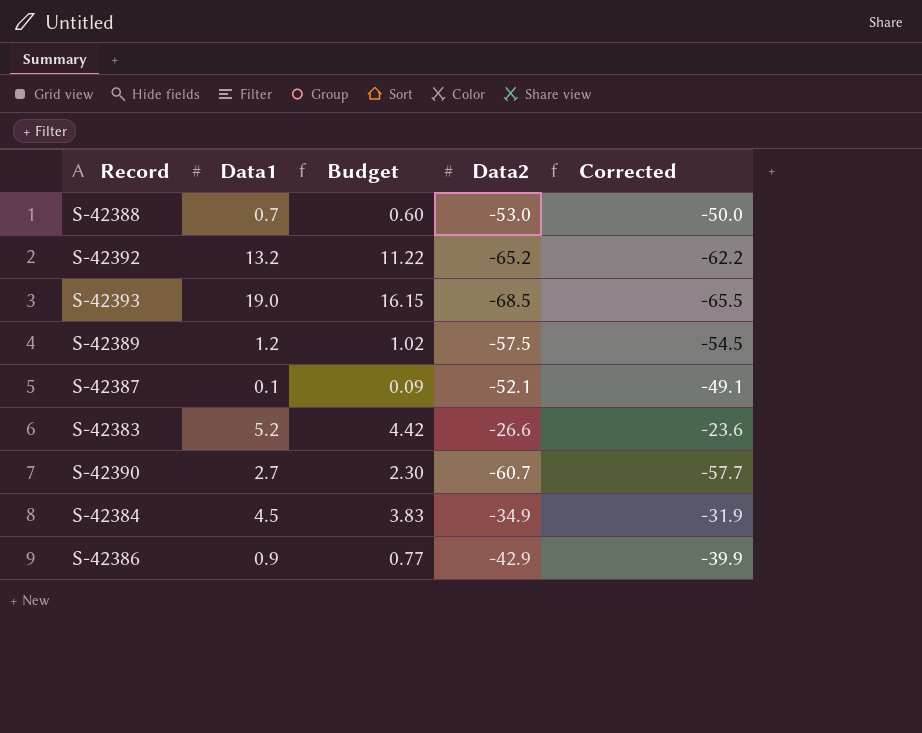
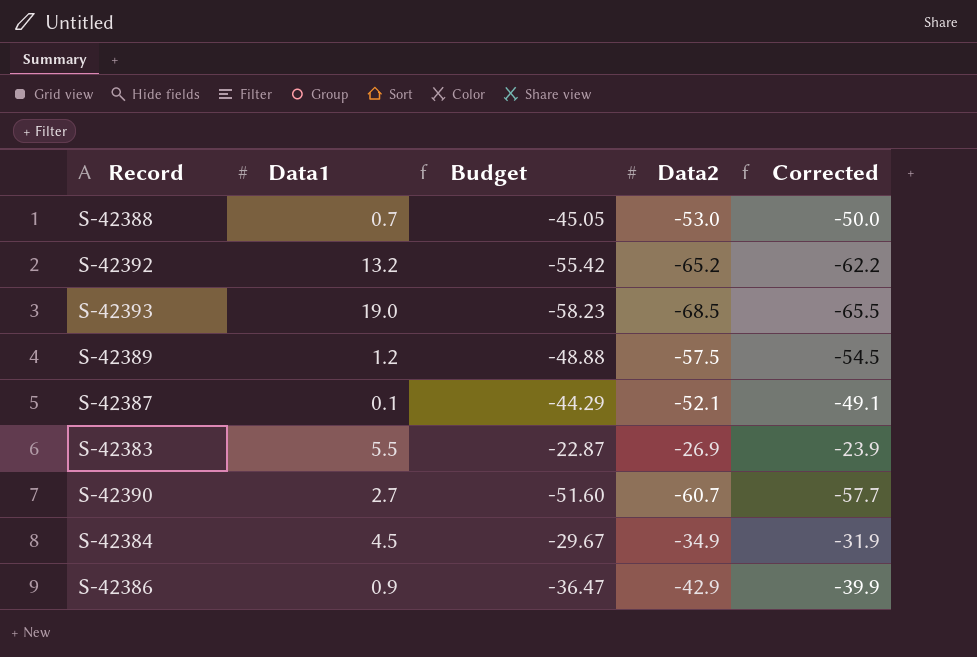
column Budget | formula: [Data1] * 0.85 -> [Data2] * 0.85
S-42383 | Data1: 5.2 -> 5.5
S-42383 | Data2: -26.6 -> -26.9
S-42383 | Corrected: -23.6 -> -23.9

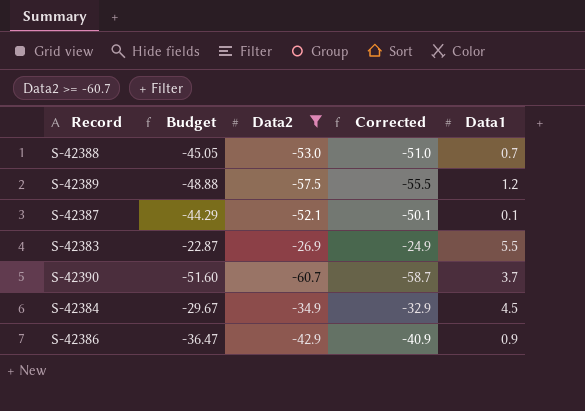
filter: none -> Data2 >= -60.7
column Corrected | formula: [Data2] + 3 -> [Data2] + 2
column Data1 | position: 2 -> 5
S-42390 | Data1: 2.7 -> 3.7

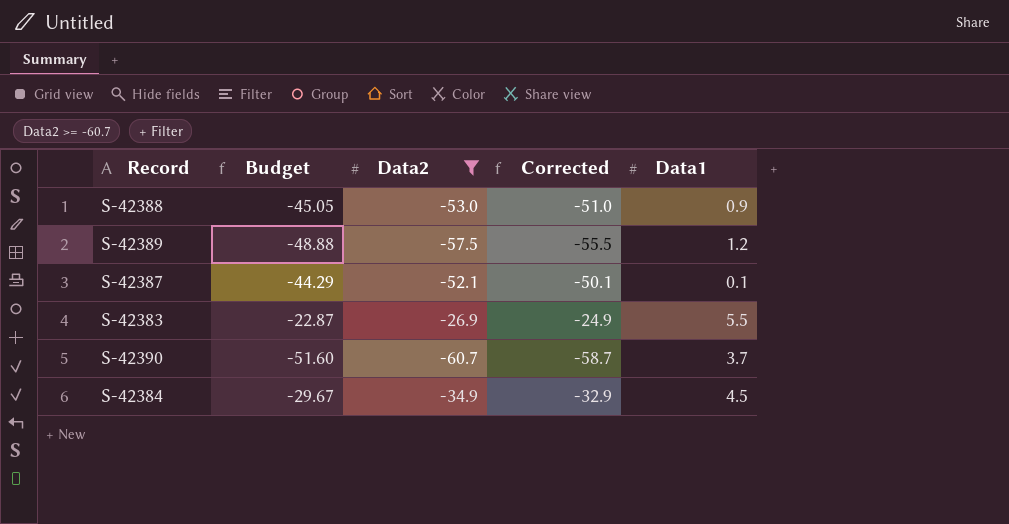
row S-42386: -36.47 | -42.9 | -40.9 | 0.9 -> none
S-42388 | Data1: 0.7 -> 0.9

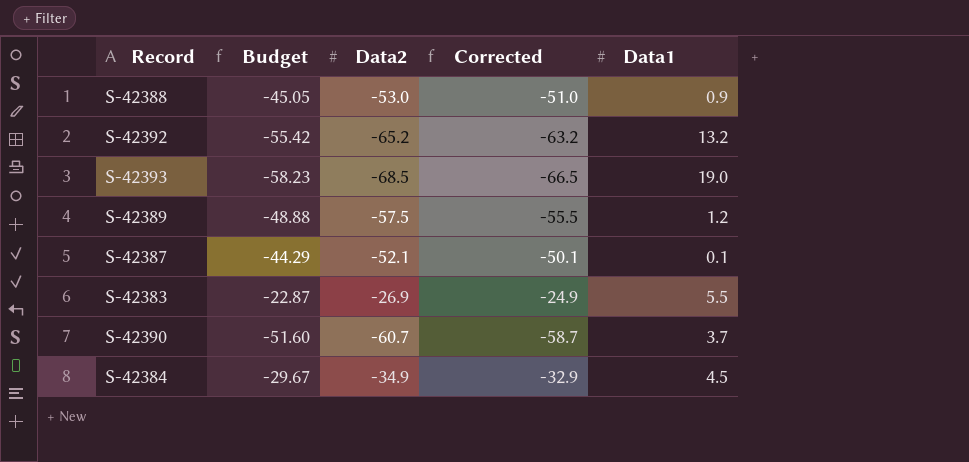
filter: Data2 >= -60.7 -> none

